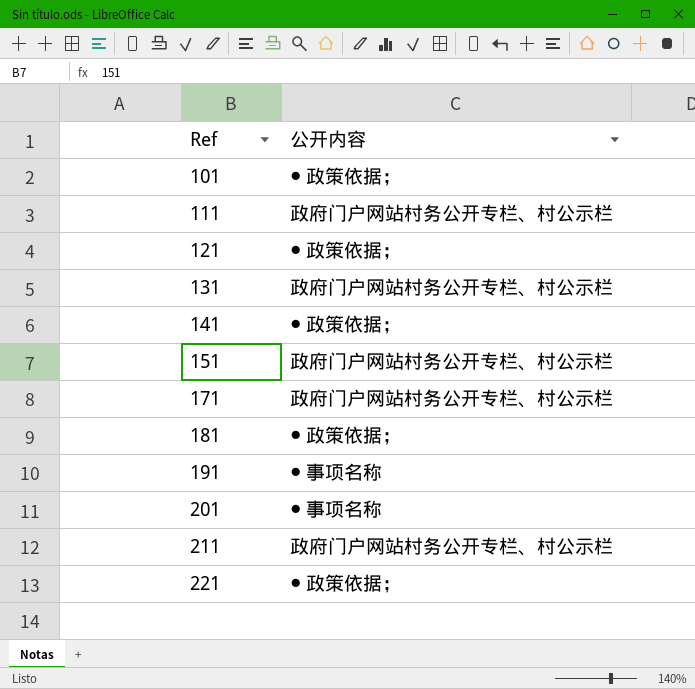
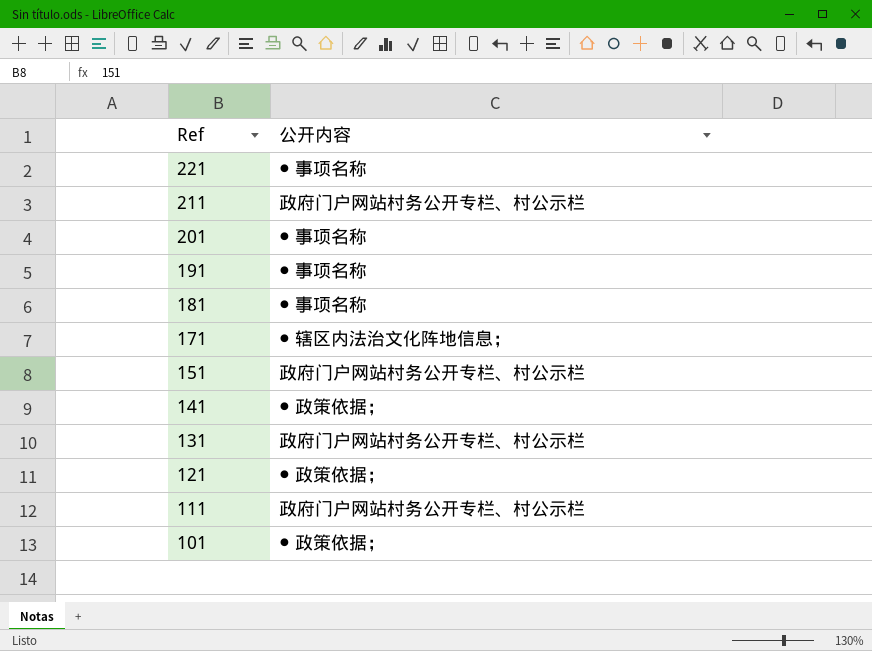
row order: Ref ascending -> Ref descending
221 | 公开内容: ● 政策依据； -> ● 事项名称
181 | 公开内容: ● 政策依据； -> ● 事项名称
171 | 公开内容: 政府门户网站村务公开专栏、村公示栏 -> ● 辖区内法治文化阵地信息；

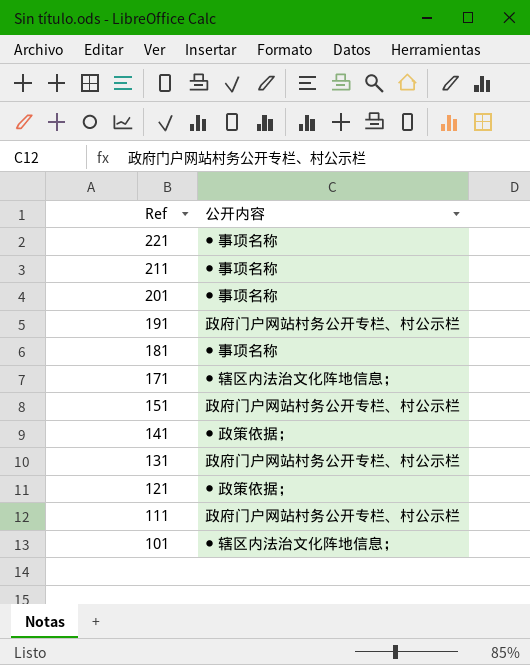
211 | 公开内容: 政府门户网站村务公开专栏、村公示栏 -> ● 事项名称
191 | 公开内容: ● 事项名称 -> 政府门户网站村务公开专栏、村公示栏
101 | 公开内容: ● 政策依据； -> ● 辖区内法治文化阵地信息；

